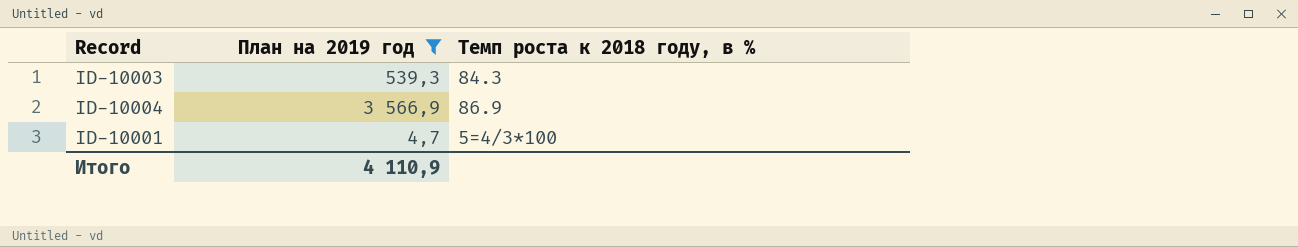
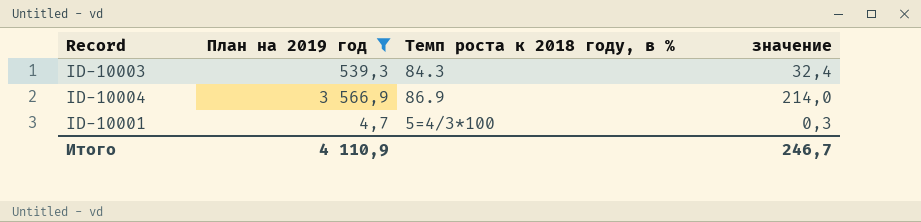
column значение | formula: none -> [План на 2019 год] * 0,06

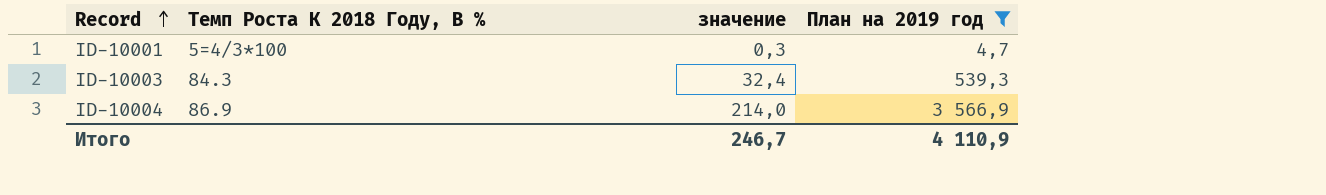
row order: none -> Record ascending
column name: Темп роста к 2018 году, в % -> Темп Роста К 2018 Году, В %
column План на 2019 год | position: 2 -> 4

